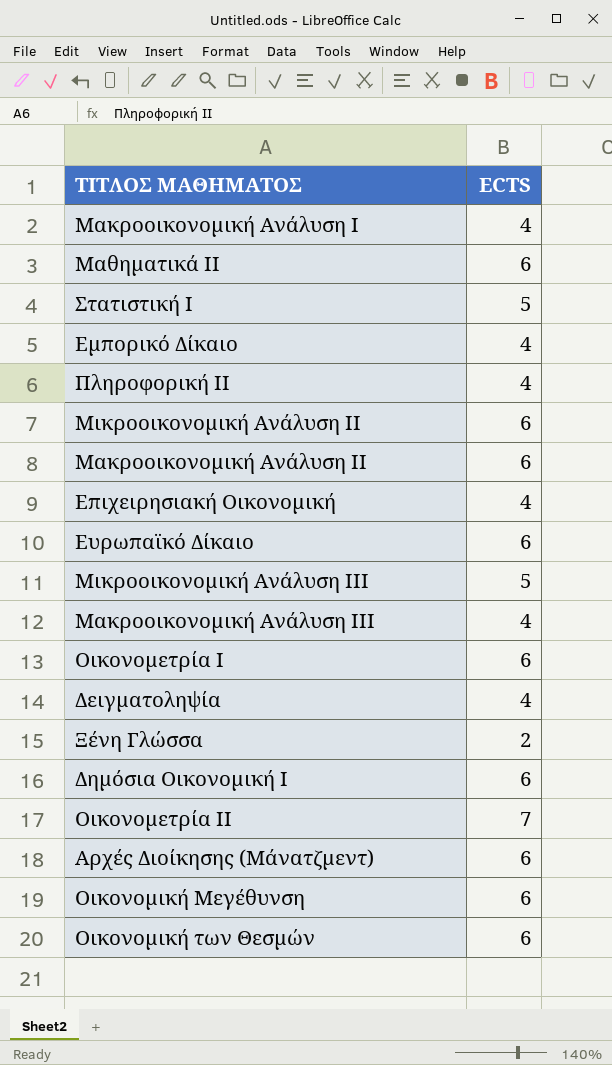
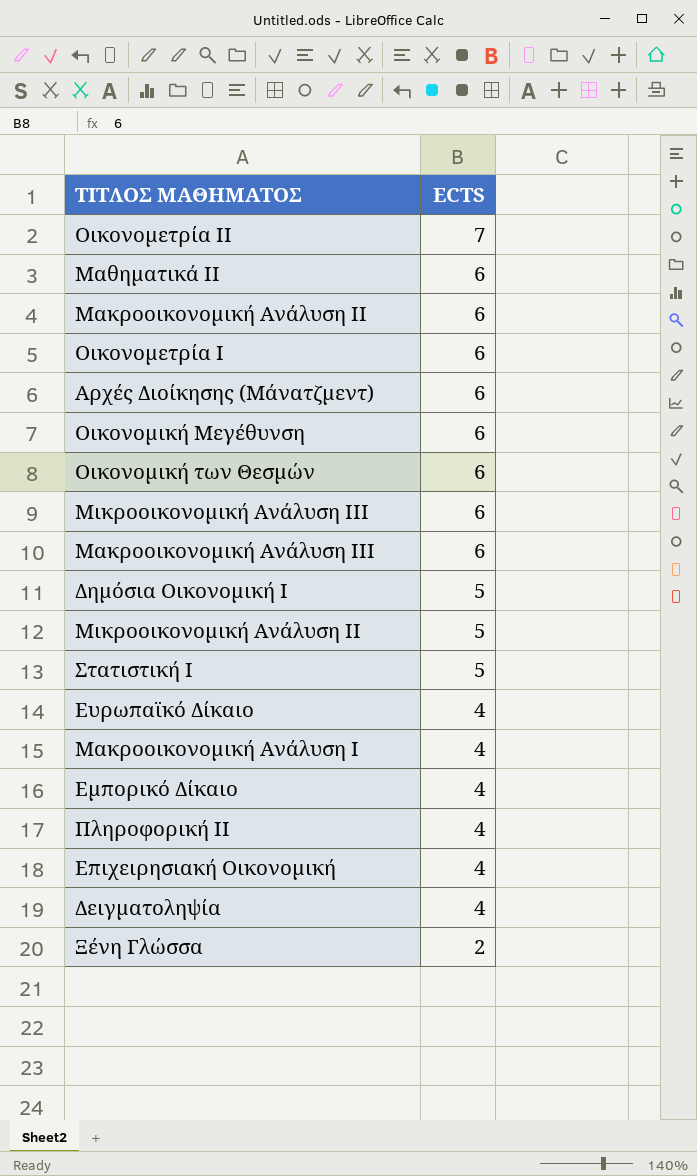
row order: none -> ECTS descending
Μικροοικονομική Ανάλυση ΙΙΙ | ECTS: 5 -> 6
Μακροοικονομική Ανάλυση ΙΙΙ | ECTS: 4 -> 6
Δημόσια Οικονομική Ι | ECTS: 6 -> 5
Μικροοικονομική Ανάλυση ΙΙ | ECTS: 6 -> 5
Ευρωπαϊκό Δίκαιο | ECTS: 6 -> 4

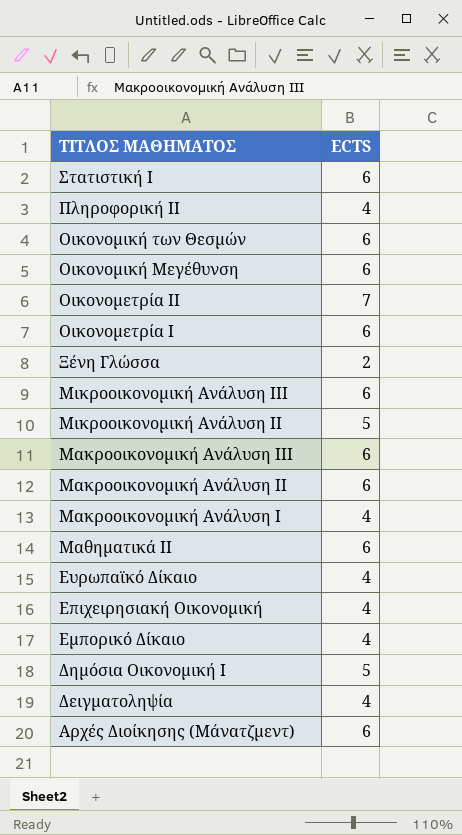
row order: ECTS descending -> ΤΙΤΛΟΣ ΜΑΘΗΜΑΤΟΣ descending
Στατιστική Ι | ECTS: 5 -> 6

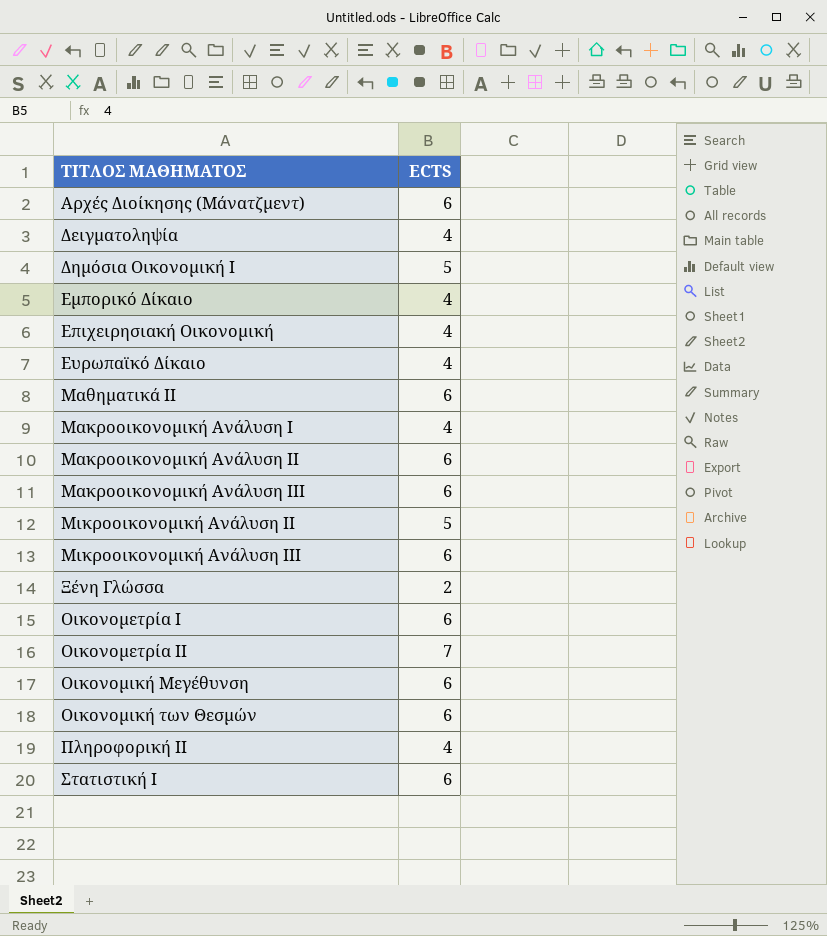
row order: ΤΙΤΛΟΣ ΜΑΘΗΜΑΤΟΣ descending -> ΤΙΤΛΟΣ ΜΑΘΗΜΑΤΟΣ ascending

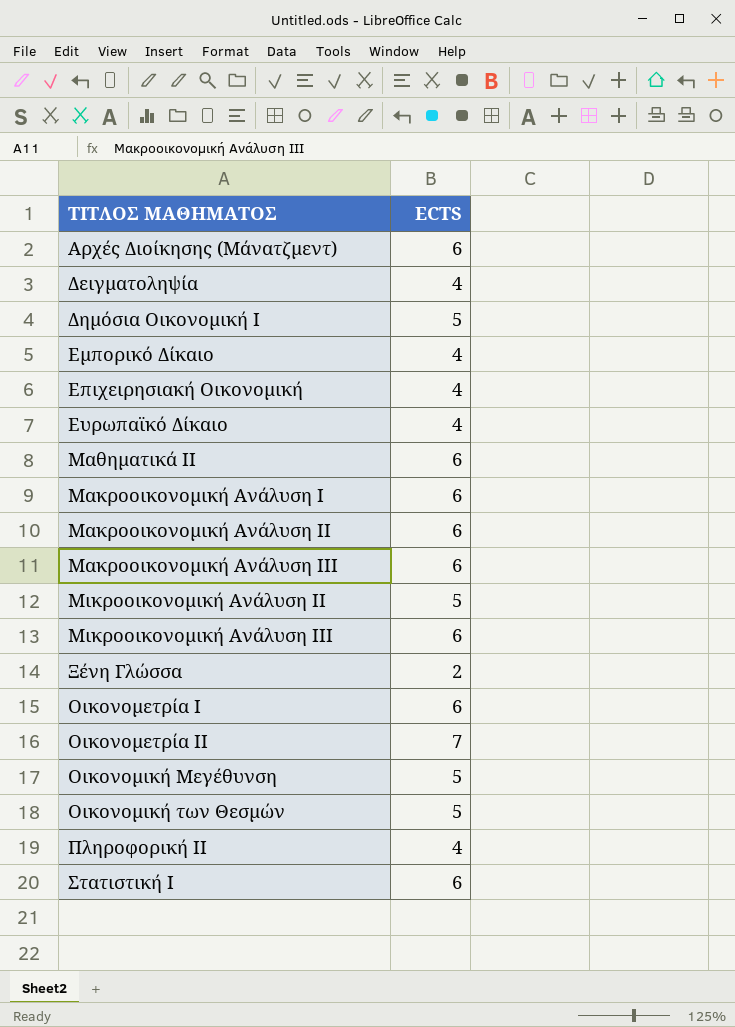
Μακροοικονομική Ανάλυση Ι | ECTS: 4 -> 6
Οικονομική Μεγέθυνση | ECTS: 6 -> 5
Οικονομική των Θεσμών | ECTS: 6 -> 5

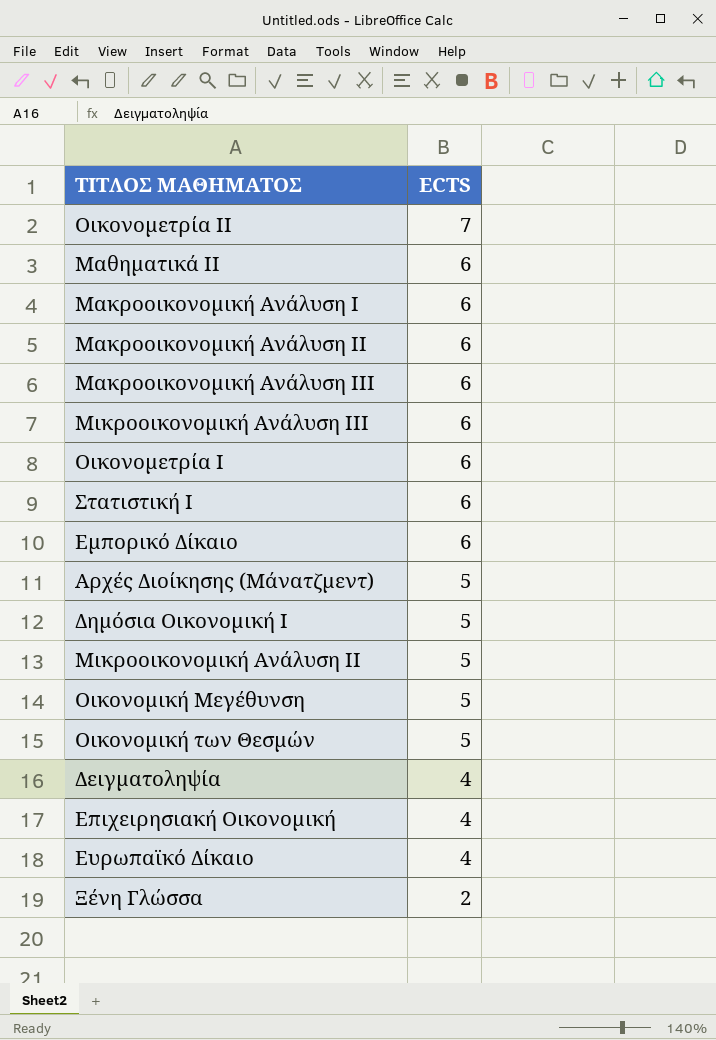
row order: ΤΙΤΛΟΣ ΜΑΘΗΜΑΤΟΣ ascending -> ECTS descending
row Πληροφορική ΙΙ: 4 -> none
Εμπορικό Δίκαιο | ECTS: 4 -> 6
Αρχές Διοίκησης (Μάνατζμεντ) | ECTS: 6 -> 5

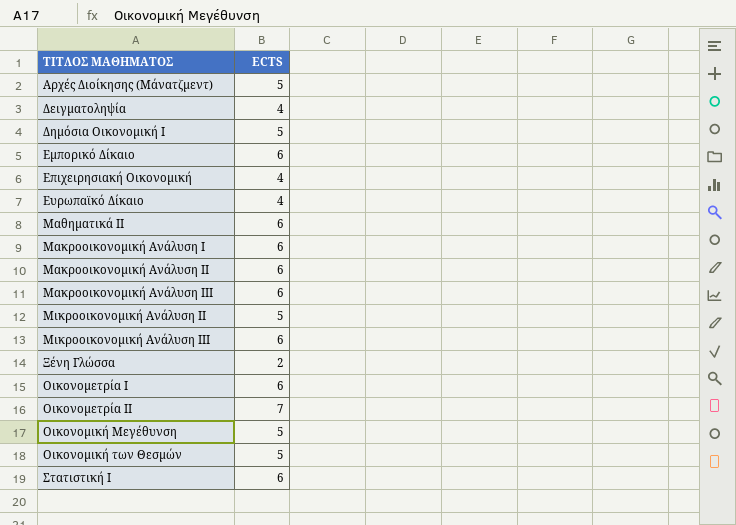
row order: ECTS descending -> ΤΙΤΛΟΣ ΜΑΘΗΜΑΤΟΣ ascending

